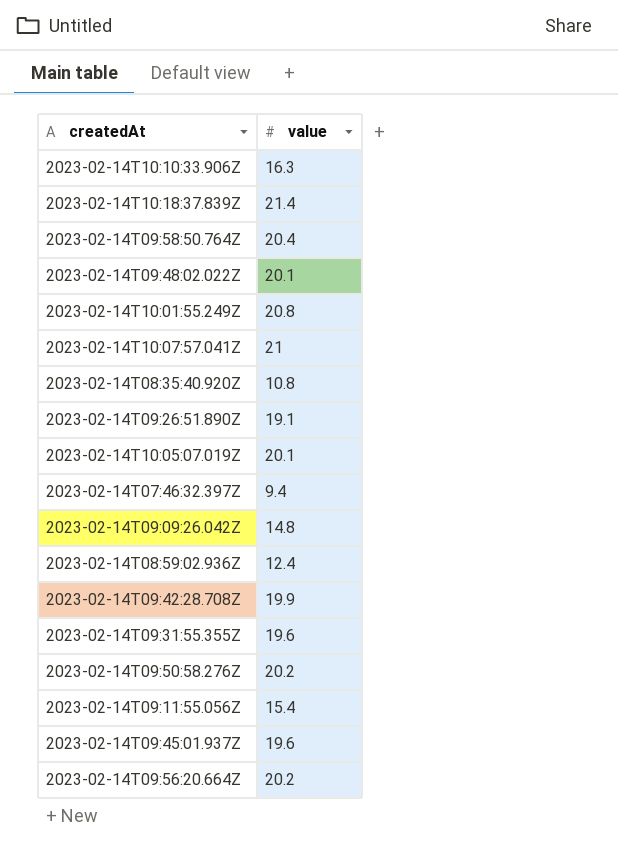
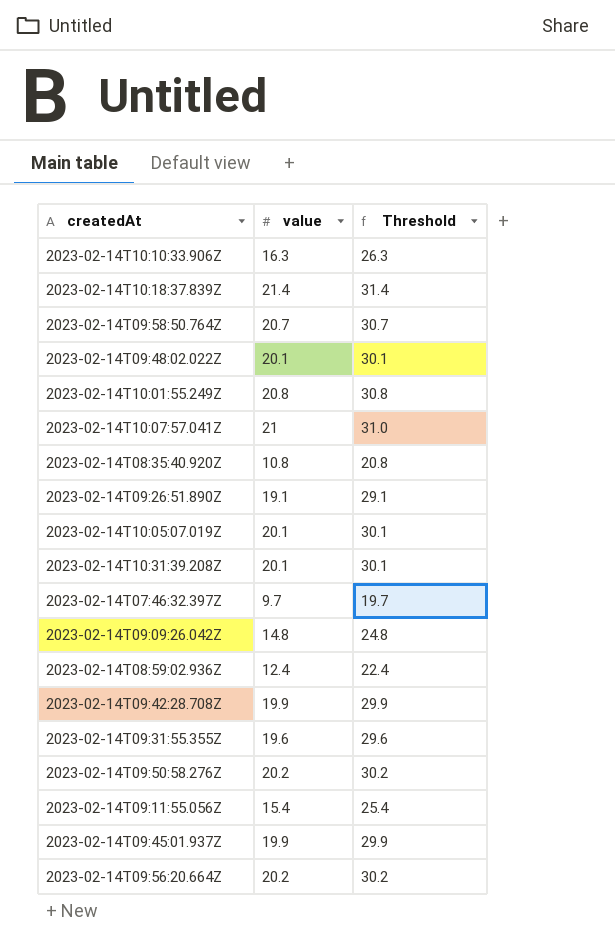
column Threshold | formula: none -> [value] + 10
2023-02-14T09:58:50.764Z | value: 20.4 -> 20.7
row 2023-02-14T10:31:39.208Z: none -> 20.1 | 30.1
2023-02-14T07:46:32.397Z | value: 9.4 -> 9.7
2023-02-14T09:45:01.937Z | value: 19.6 -> 19.9

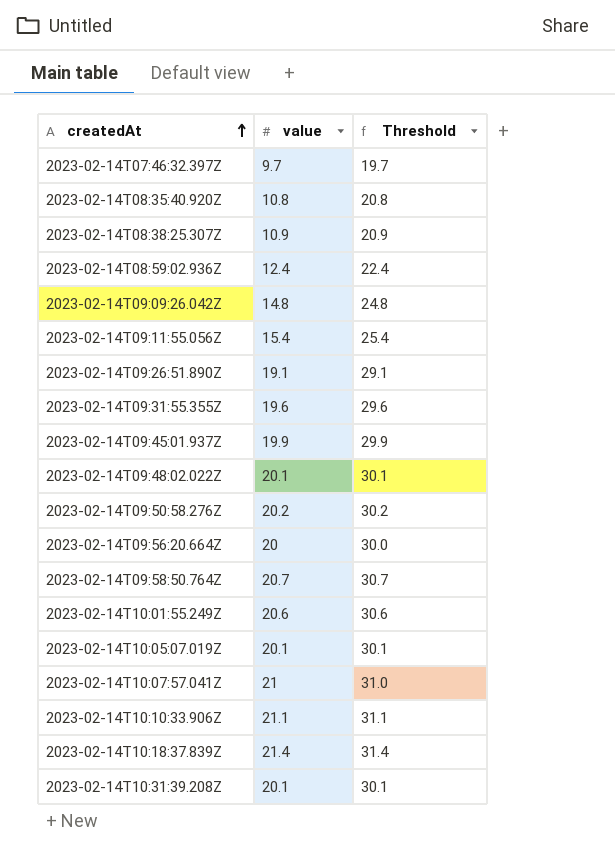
row order: none -> createdAt ascending
row 2023-02-14T09:42:28.708Z: 19.9 | 29.9 -> none
row 2023-02-14T08:38:25.307Z: none -> 10.9 | 20.9
2023-02-14T09:56:20.664Z | value: 20.2 -> 20
2023-02-14T09:56:20.664Z | Threshold: 30.2 -> 30.0
2023-02-14T10:01:55.249Z | value: 20.8 -> 20.6
2023-02-14T10:01:55.249Z | Threshold: 30.8 -> 30.6
2023-02-14T10:10:33.906Z | value: 16.3 -> 21.1
2023-02-14T10:10:33.906Z | Threshold: 26.3 -> 31.1

